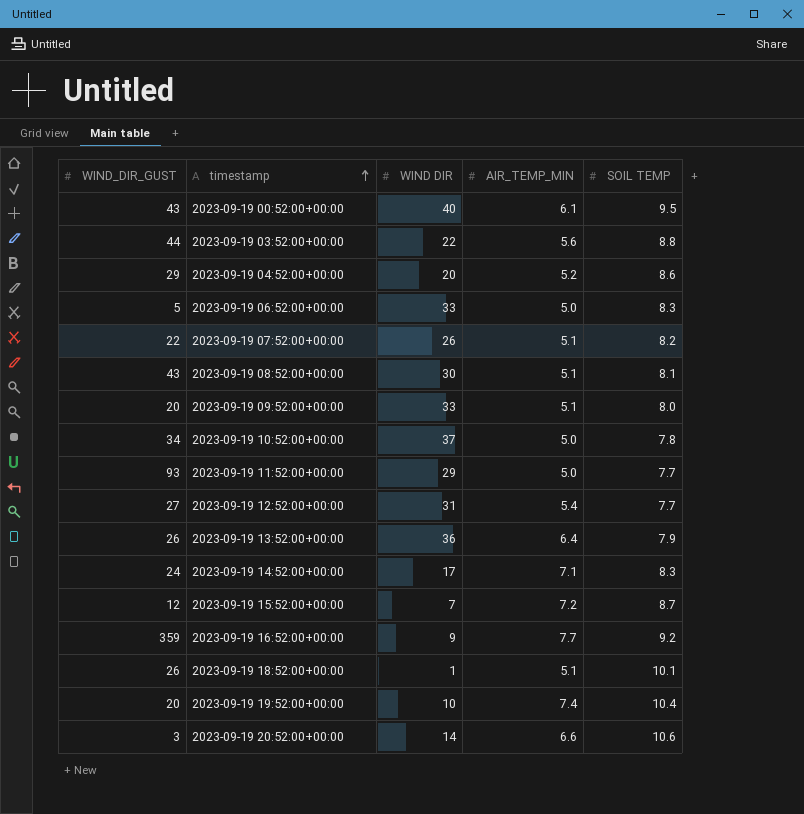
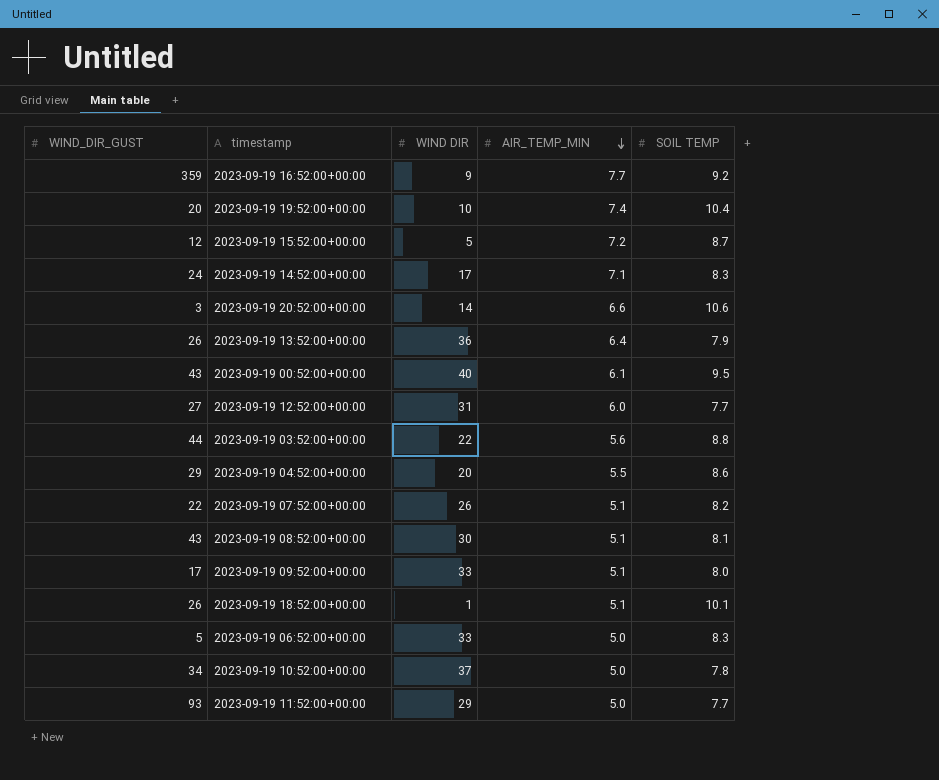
row order: timestamp ascending -> AIR_TEMP_MIN descending
2023-09-19 15:52:00+00:00 | WIND DIR: 7 -> 5
2023-09-19 12:52:00+00:00 | AIR_TEMP_MIN: 5.4 -> 6.0
2023-09-19 04:52:00+00:00 | AIR_TEMP_MIN: 5.2 -> 5.5
2023-09-19 09:52:00+00:00 | WIND_DIR_GUST: 20 -> 17

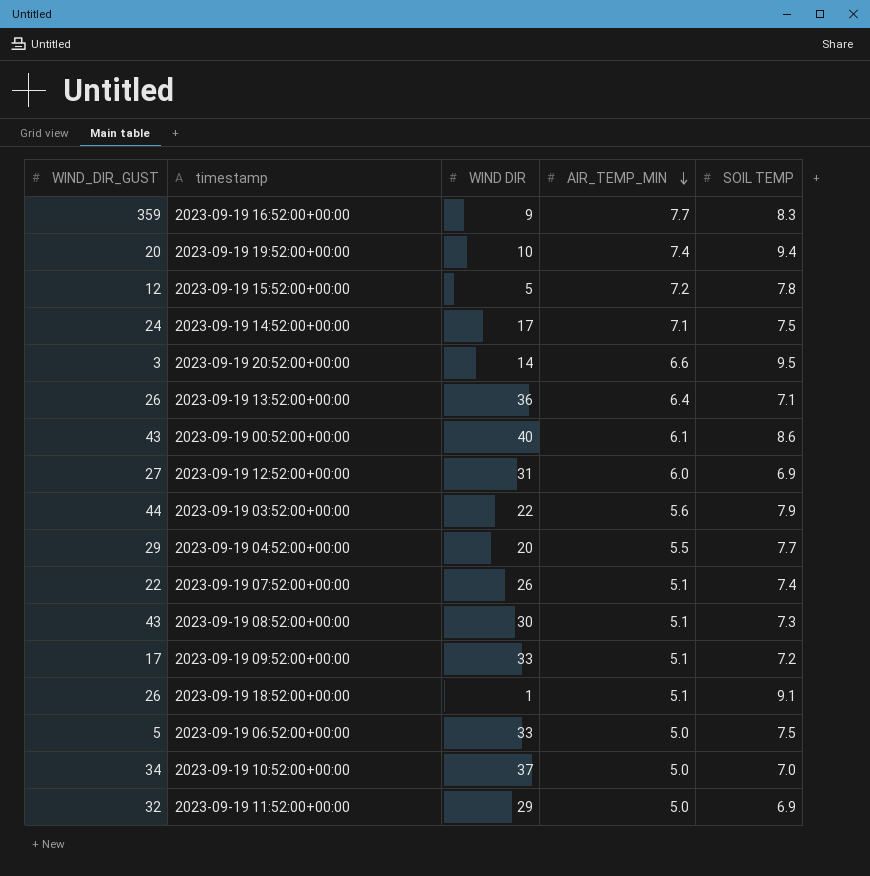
2023-09-19 16:52:00+00:00 | SOIL TEMP: 9.2 -> 8.3
2023-09-19 19:52:00+00:00 | SOIL TEMP: 10.4 -> 9.4
2023-09-19 15:52:00+00:00 | SOIL TEMP: 8.7 -> 7.8
2023-09-19 14:52:00+00:00 | SOIL TEMP: 8.3 -> 7.5
2023-09-19 20:52:00+00:00 | SOIL TEMP: 10.6 -> 9.5
2023-09-19 13:52:00+00:00 | SOIL TEMP: 7.9 -> 7.1
2023-09-19 00:52:00+00:00 | SOIL TEMP: 9.5 -> 8.6
2023-09-19 12:52:00+00:00 | SOIL TEMP: 7.7 -> 6.9
2023-09-19 03:52:00+00:00 | SOIL TEMP: 8.8 -> 7.9
2023-09-19 04:52:00+00:00 | SOIL TEMP: 8.6 -> 7.7
2023-09-19 07:52:00+00:00 | SOIL TEMP: 8.2 -> 7.4
2023-09-19 08:52:00+00:00 | SOIL TEMP: 8.1 -> 7.3
2023-09-19 09:52:00+00:00 | SOIL TEMP: 8.0 -> 7.2
2023-09-19 18:52:00+00:00 | SOIL TEMP: 10.1 -> 9.1
2023-09-19 06:52:00+00:00 | SOIL TEMP: 8.3 -> 7.5
2023-09-19 10:52:00+00:00 | SOIL TEMP: 7.8 -> 7.0
2023-09-19 11:52:00+00:00 | WIND_DIR_GUST: 93 -> 32
2023-09-19 11:52:00+00:00 | SOIL TEMP: 7.7 -> 6.9

